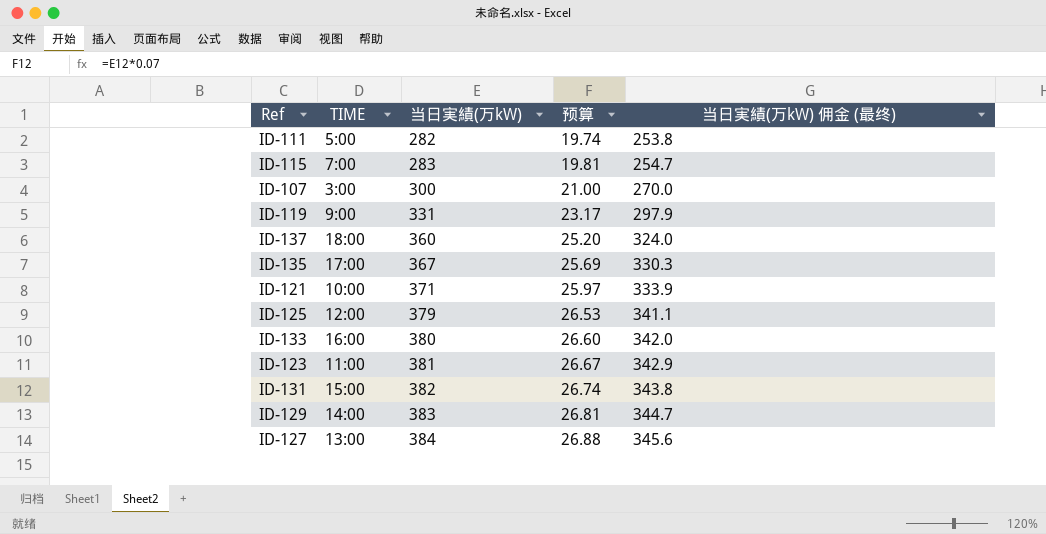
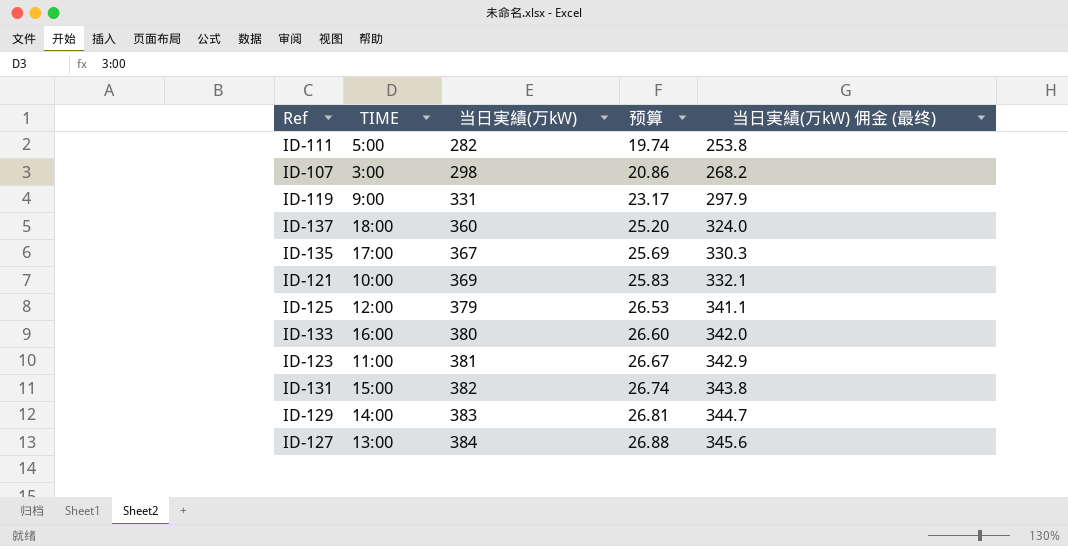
row ID-115: 7:00 | 283 | 19.81 | 254.7 -> none
ID-107 | 当日実績(万kW): 300 -> 298
ID-107 | 预算: 21.00 -> 20.86
ID-107 | 当日実績(万kW) 佣金 (最终): 270.0 -> 268.2
ID-121 | 当日実績(万kW): 371 -> 369
ID-121 | 预算: 25.97 -> 25.83
ID-121 | 当日実績(万kW) 佣金 (最终): 333.9 -> 332.1

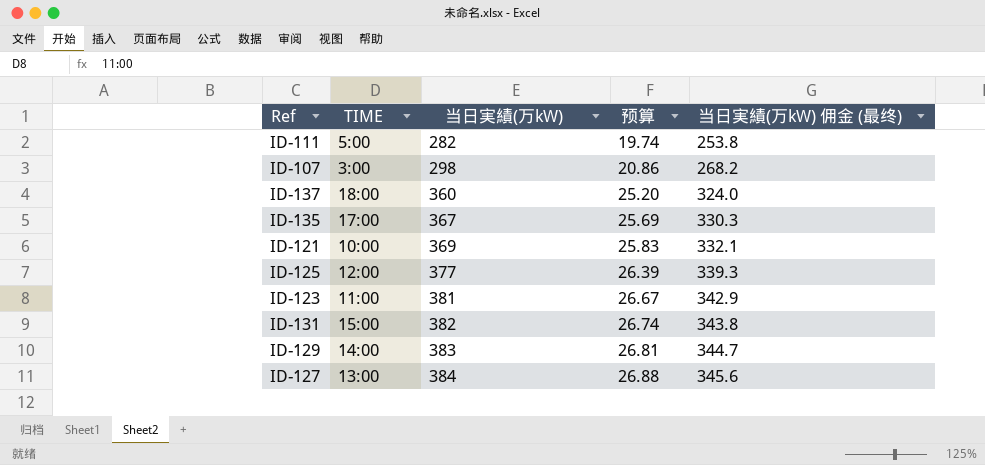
row ID-119: 9:00 | 331 | 23.17 | 297.9 -> none
row ID-133: 16:00 | 380 | 26.60 | 342.0 -> none
ID-125 | 当日実績(万kW): 379 -> 377
ID-125 | 预算: 26.53 -> 26.39
ID-125 | 当日実績(万kW) 佣金 (最终): 341.1 -> 339.3

